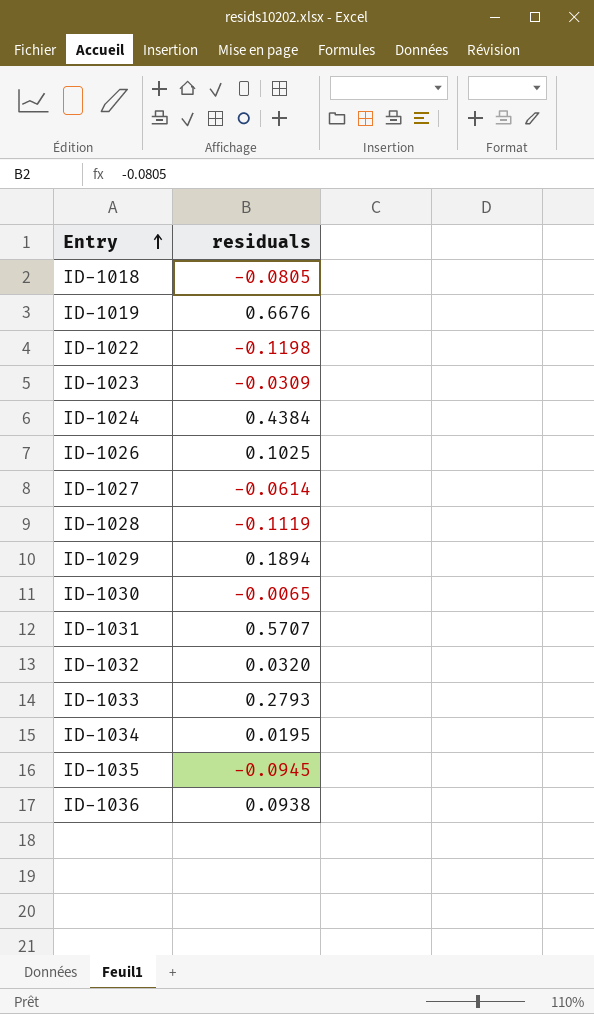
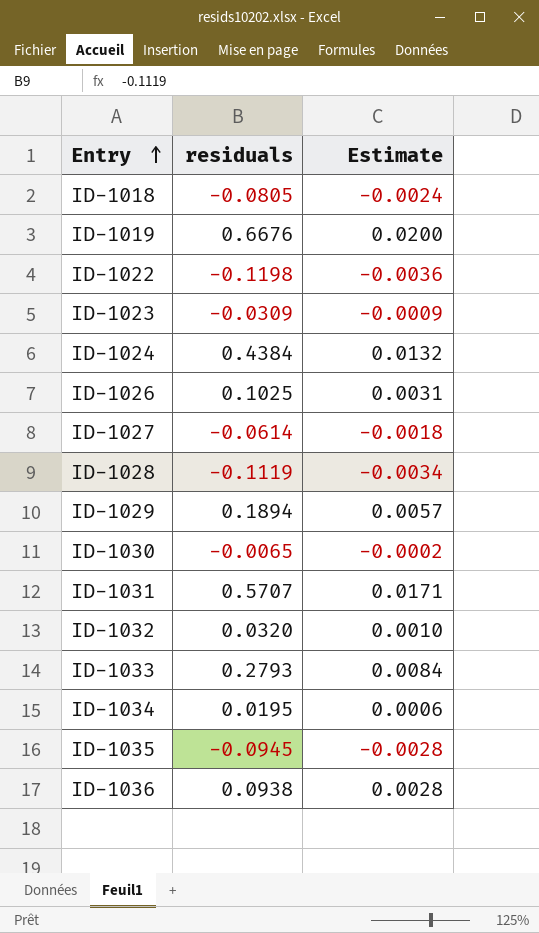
column Estimate | formula: none -> [residuals] * 0.03

